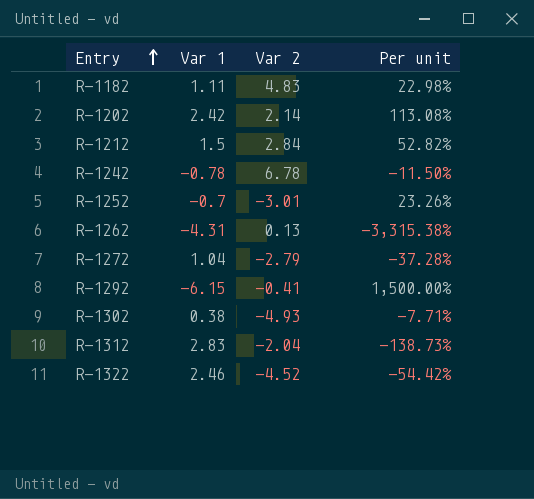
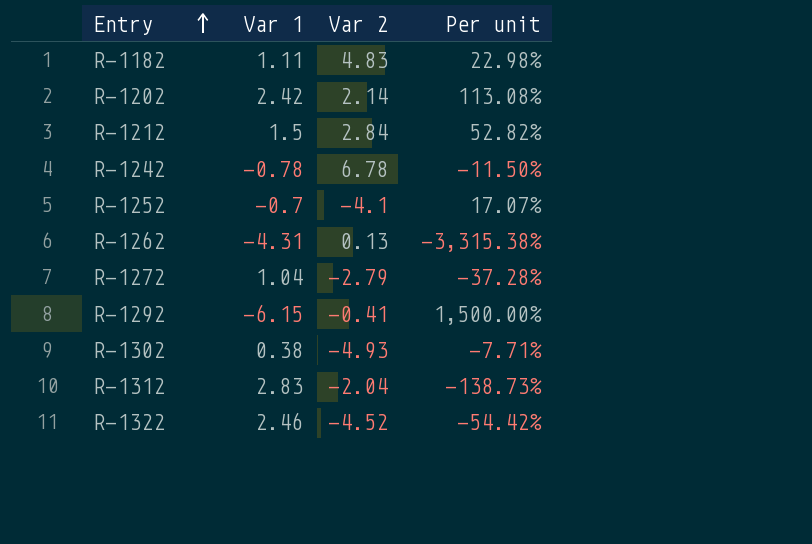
R-1252 | Var 2: -3.01 -> -4.1
R-1252 | Per unit: 23.26% -> 17.07%

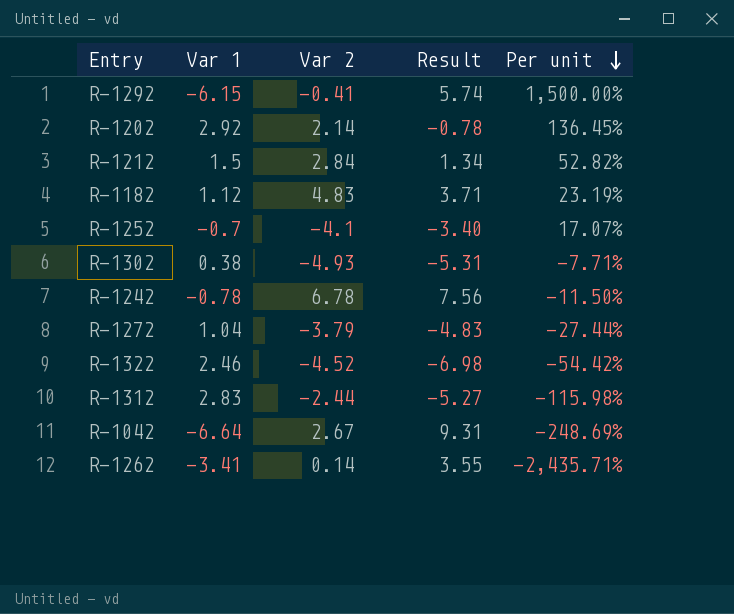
row order: Entry ascending -> Per unit descending
column Result | formula: none -> [Var 2] - [Var 1]
R-1202 | Var 1: 2.42 -> 2.92
R-1202 | Per unit: 113.08% -> 136.45%
R-1182 | Var 1: 1.11 -> 1.12
R-1182 | Per unit: 22.98% -> 23.19%
R-1272 | Var 2: -2.79 -> -3.79
R-1272 | Per unit: -37.28% -> -27.44%
R-1312 | Var 2: -2.04 -> -2.44
R-1312 | Per unit: -138.73% -> -115.98%
row R-1042: none -> -6.64 | 2.67 | 9.31 | -248.69%
R-1262 | Var 1: -4.31 -> -3.41
R-1262 | Var 2: 0.13 -> 0.14
R-1262 | Per unit: -3,315.38% -> -2,435.71%

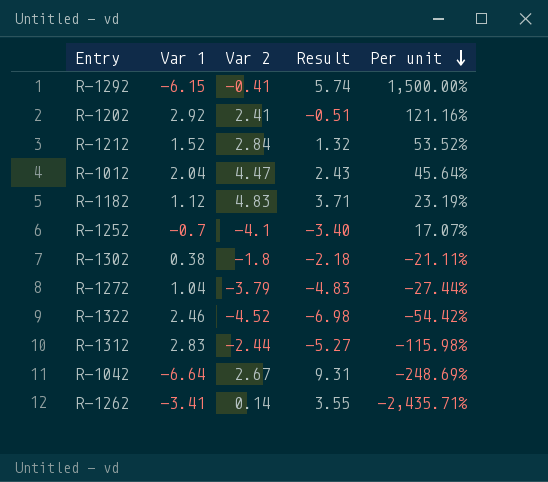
row R-1242: -0.78 | 6.78 | 7.56 | -11.50% -> none
R-1202 | Var 2: 2.14 -> 2.41
R-1202 | Result: -0.78 -> -0.51
R-1202 | Per unit: 136.45% -> 121.16%
R-1212 | Var 1: 1.5 -> 1.52
R-1212 | Result: 1.34 -> 1.32
R-1212 | Per unit: 52.82% -> 53.52%
row R-1012: none -> 2.04 | 4.47 | 2.43 | 45.64%
R-1302 | Var 2: -4.93 -> -1.8
R-1302 | Result: -5.31 -> -2.18
R-1302 | Per unit: -7.71% -> -21.11%

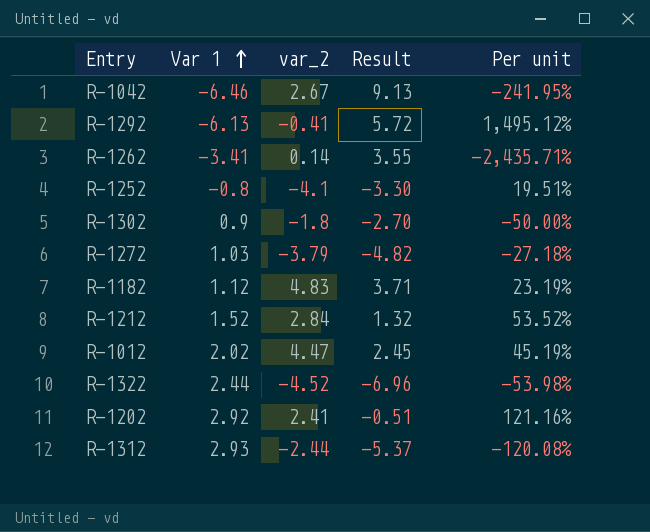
row order: Per unit descending -> Var 1 ascending
column name: Var 2 -> var_2
R-1042 | Var 1: -6.64 -> -6.46
R-1042 | Result: 9.31 -> 9.13
R-1042 | Per unit: -248.69% -> -241.95%
R-1292 | Var 1: -6.15 -> -6.13
R-1292 | Result: 5.74 -> 5.72
R-1292 | Per unit: 1,500.00% -> 1,495.12%
R-1252 | Var 1: -0.7 -> -0.8
R-1252 | Result: -3.40 -> -3.30
R-1252 | Per unit: 17.07% -> 19.51%
R-1302 | Var 1: 0.38 -> 0.9
R-1302 | Result: -2.18 -> -2.70
R-1302 | Per unit: -21.11% -> -50.00%
R-1272 | Var 1: 1.04 -> 1.03
R-1272 | Result: -4.83 -> -4.82
R-1272 | Per unit: -27.44% -> -27.18%
R-1012 | Var 1: 2.04 -> 2.02
R-1012 | Result: 2.43 -> 2.45
R-1012 | Per unit: 45.64% -> 45.19%
R-1322 | Var 1: 2.46 -> 2.44
R-1322 | Result: -6.98 -> -6.96
R-1322 | Per unit: -54.42% -> -53.98%
R-1312 | Var 1: 2.83 -> 2.93
R-1312 | Result: -5.27 -> -5.37
R-1312 | Per unit: -115.98% -> -120.08%

